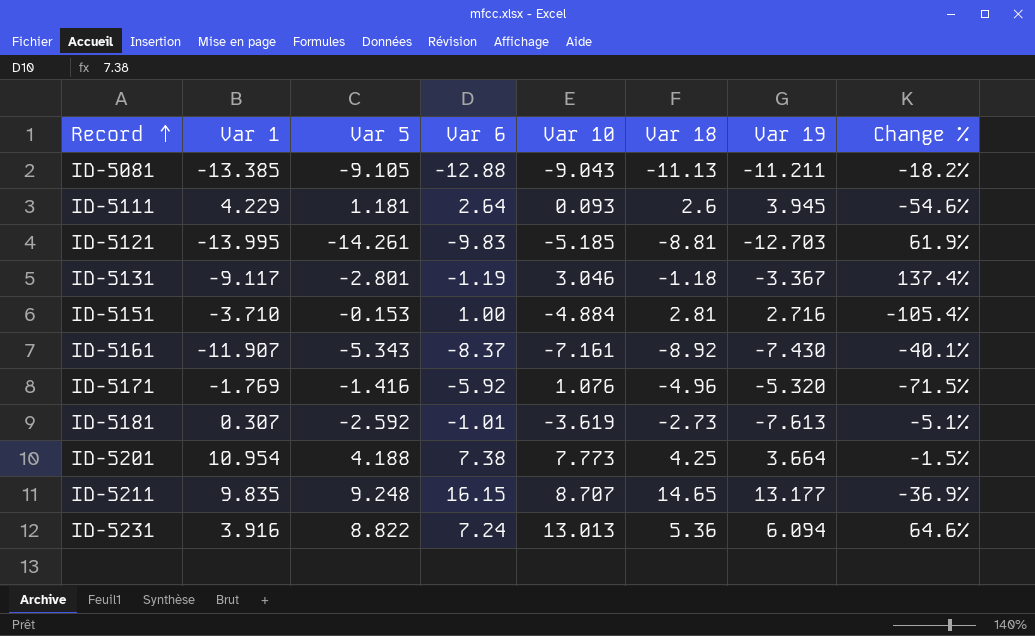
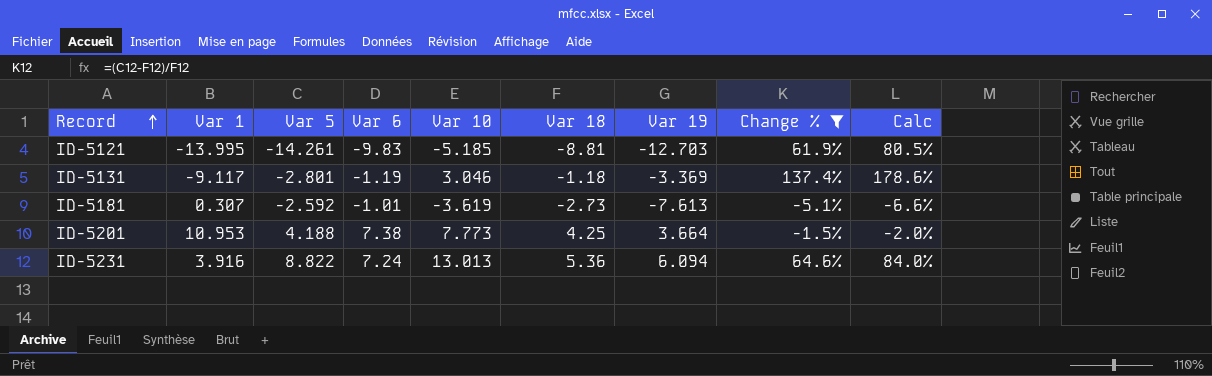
filter: none -> Change % >= -5.1%
column Calc | formula: none -> [Change %] * 1.3
ID-5131 | Var 19: -3.367 -> -3.369
ID-5201 | Var 1: 10.954 -> 10.953

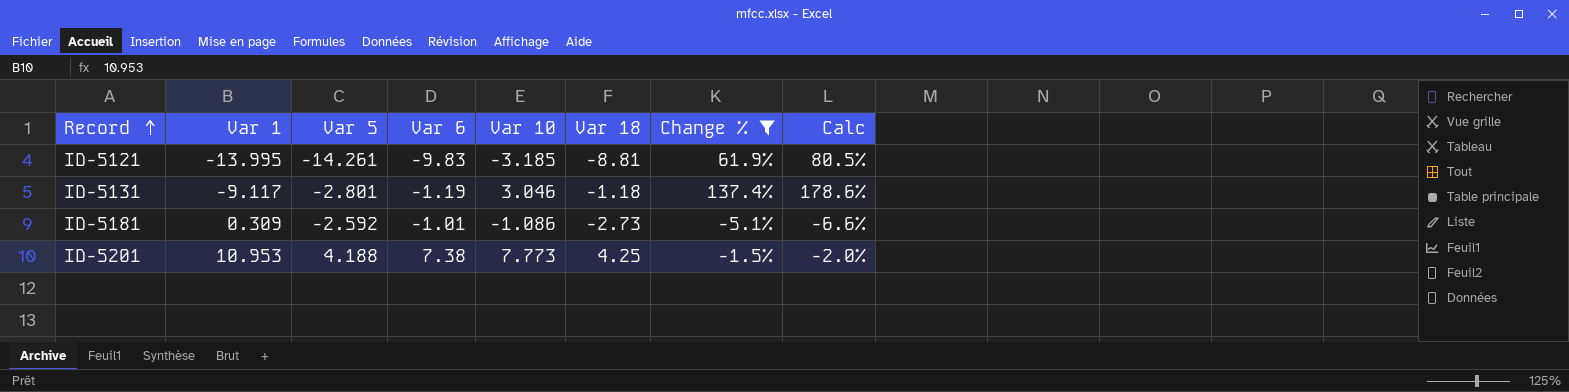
column Var 19 | position: 7 -> none
row ID-5231: 3.916 | 8.822 | 7.24 | 13.013 | 5.36 | 6.094 | 64.6% | 84.0% -> none
ID-5121 | Var 10: -5.185 -> -3.185
ID-5181 | Var 1: 0.307 -> 0.309
ID-5181 | Var 10: -3.619 -> -1.086

